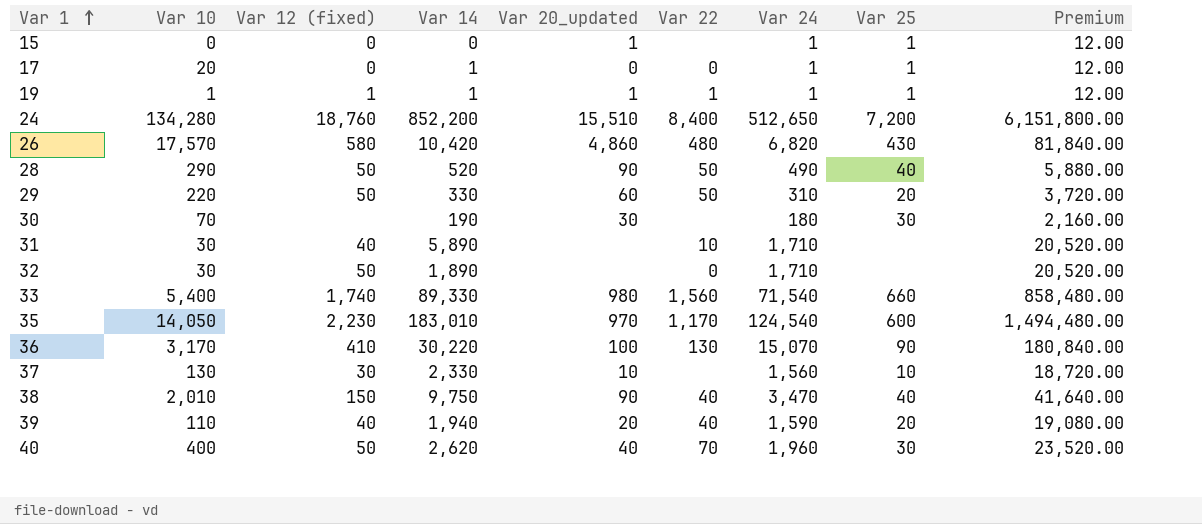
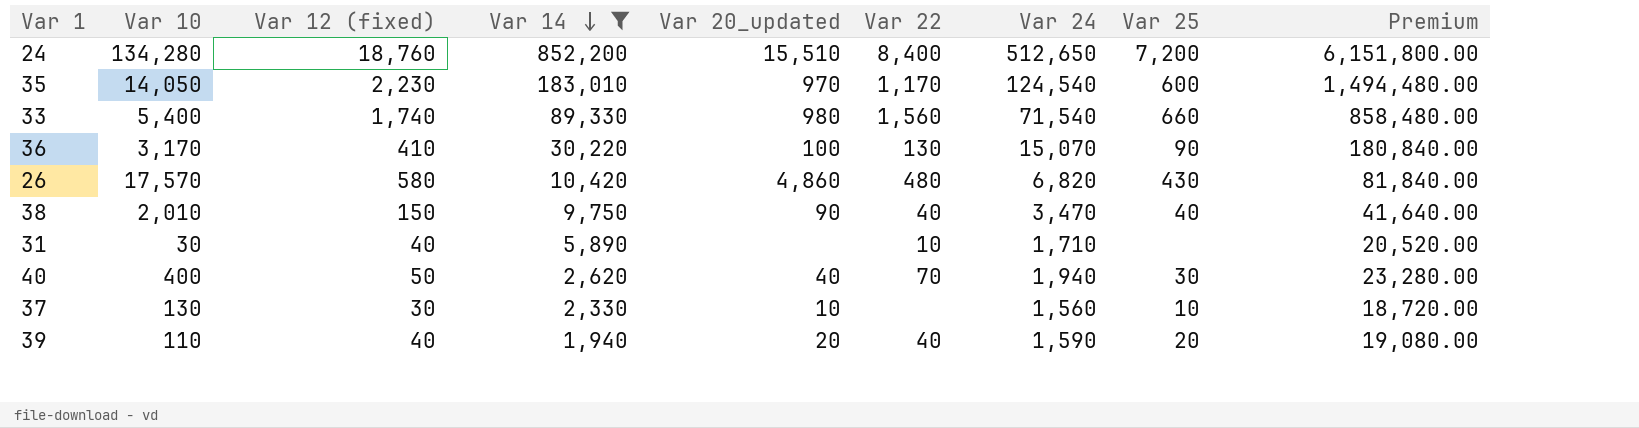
filter: none -> Var 14 >= 1,940
row order: Var 1 ascending -> Var 14 descending
40 | Var 24: 1,960 -> 1,940
40 | Premium: 23,520.00 -> 23,280.00

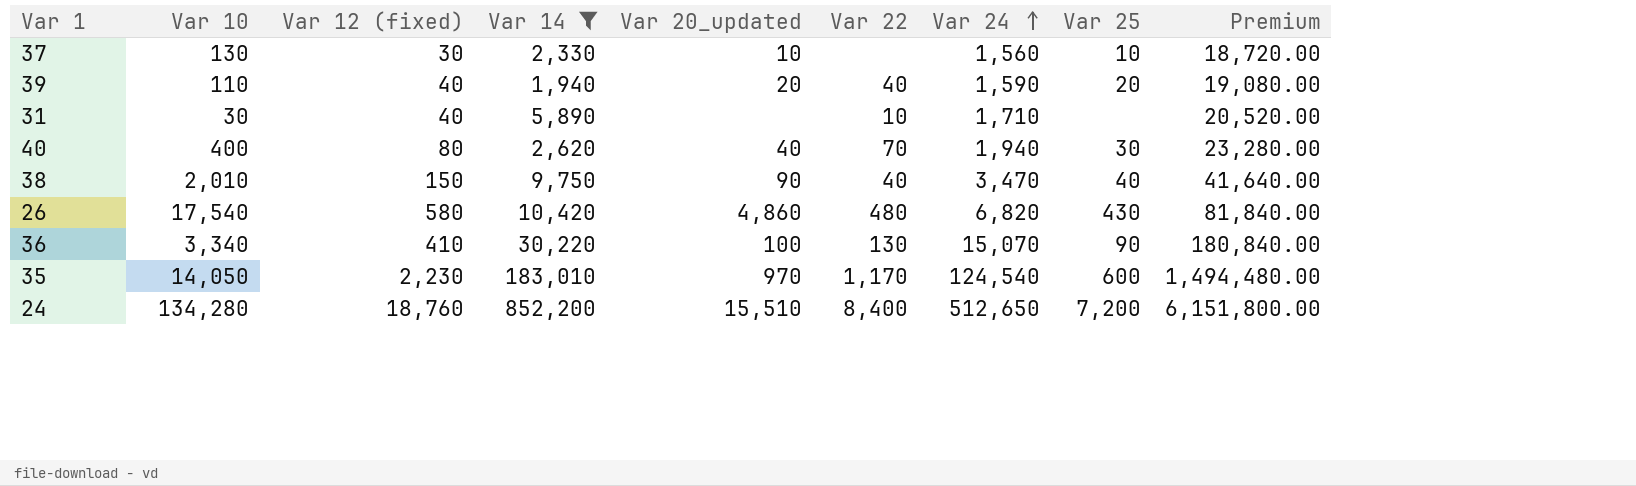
row order: Var 14 descending -> Var 24 ascending
row 33: 5,400 | 1,740 | 89,330 | 980 | 1,560 | 71,540 | 660 | 858,480.00 -> none
40 | Var 12 (fixed): 50 -> 80
26 | Var 10: 17,570 -> 17,540
36 | Var 10: 3,170 -> 3,340

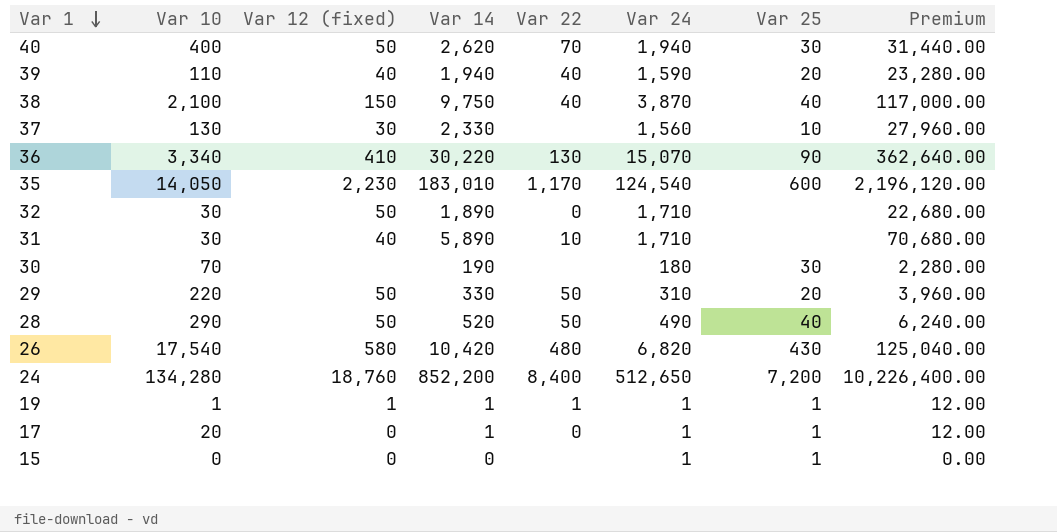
filter: Var 14 >= 1,940 -> none
row order: Var 24 ascending -> Var 1 descending
column Var 20_updated | position: 5 -> none
column Premium | formula: [Var 24] * 12 -> [Var 14] * 12
40 | Var 12 (fixed): 80 -> 50
38 | Var 10: 2,010 -> 2,100
38 | Var 24: 3,470 -> 3,870

